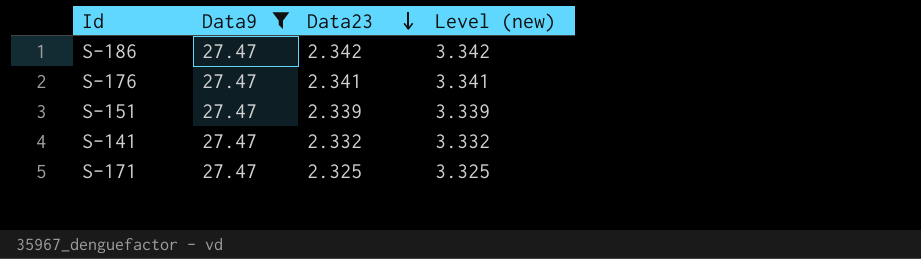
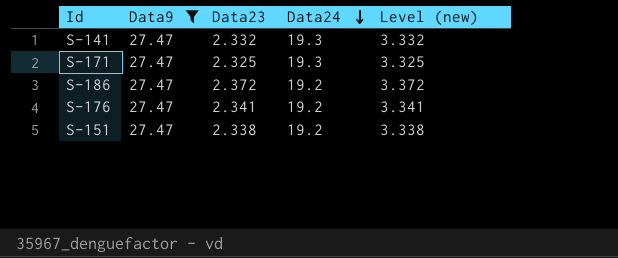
row order: Data23 descending -> Data24 descending
column Data24 | position: none -> 4
S-186 | Data23: 2.342 -> 2.372
S-186 | Level (new): 3.342 -> 3.372
S-151 | Data23: 2.339 -> 2.338
S-151 | Level (new): 3.339 -> 3.338

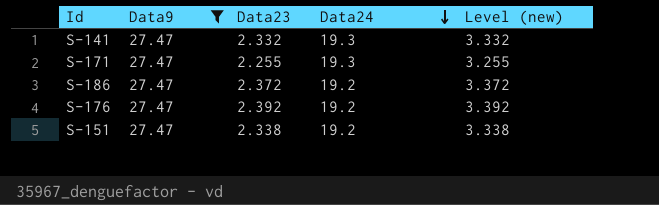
S-171 | Data23: 2.325 -> 2.255
S-171 | Level (new): 3.325 -> 3.255
S-176 | Data23: 2.341 -> 2.392
S-176 | Level (new): 3.341 -> 3.392

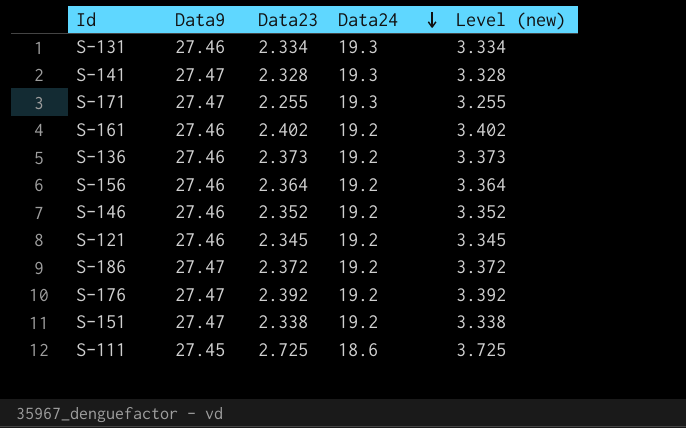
filter: Data9 = 27.47 -> none
S-141 | Data23: 2.332 -> 2.328
S-141 | Level (new): 3.332 -> 3.328

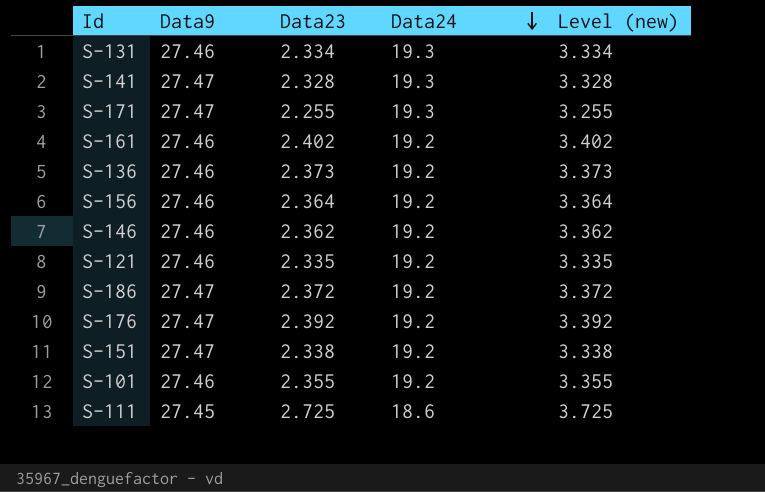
S-146 | Data23: 2.352 -> 2.362
S-146 | Level (new): 3.352 -> 3.362
S-121 | Data23: 2.345 -> 2.335
S-121 | Level (new): 3.345 -> 3.335
row S-101: none -> 27.46 | 2.355 | 19.2 | 3.355

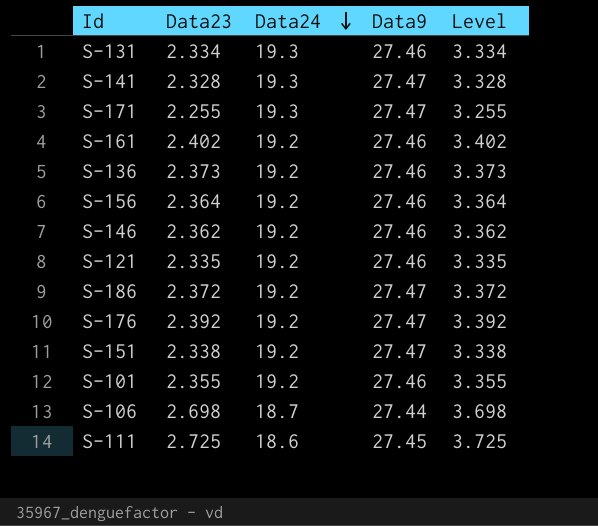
column Data9 | position: 2 -> 4
column name: Level (new) -> Level
row S-106: none -> 2.698 | 18.7 | 27.44 | 3.698

